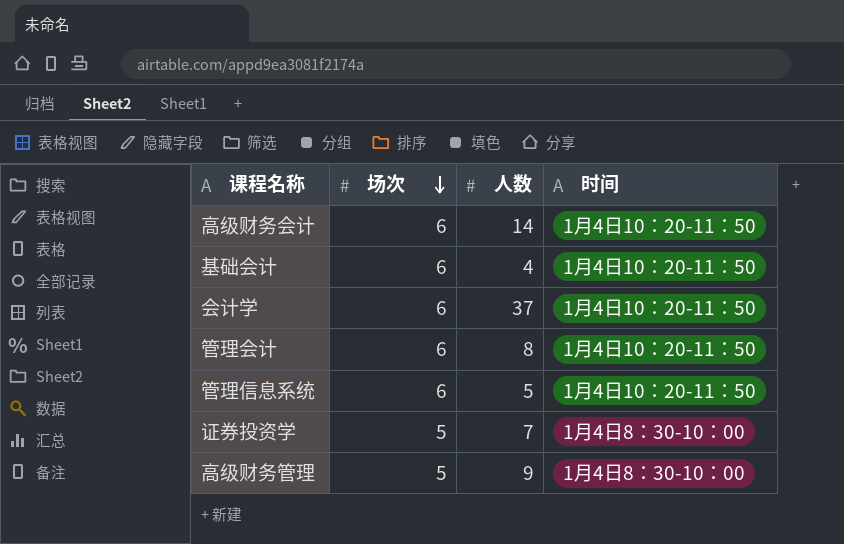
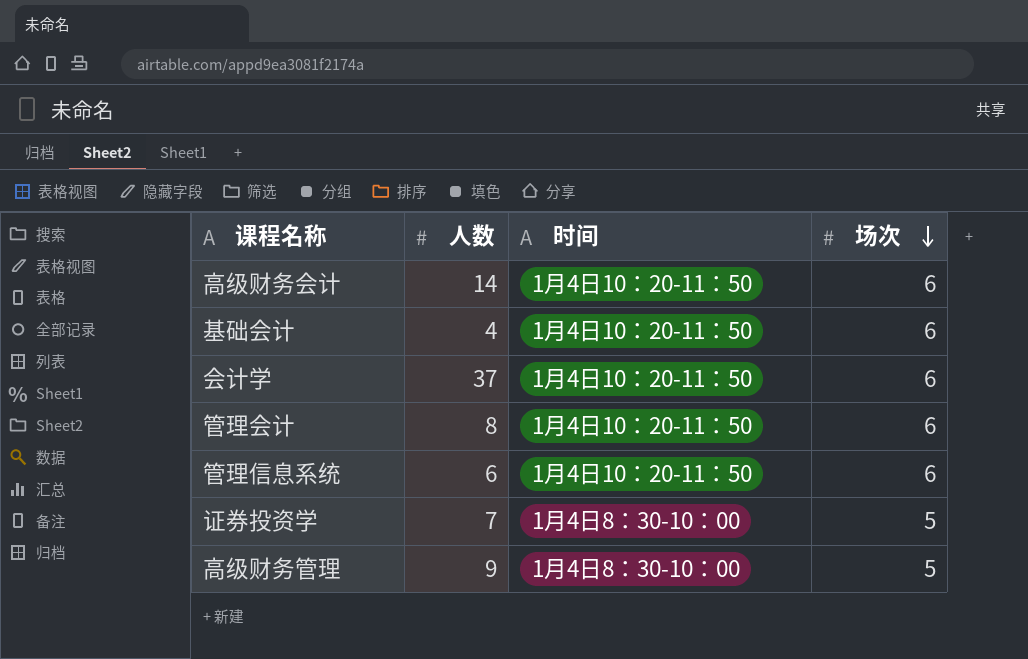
column 场次 | position: 2 -> 4
管理信息系统 | 人数: 5 -> 6

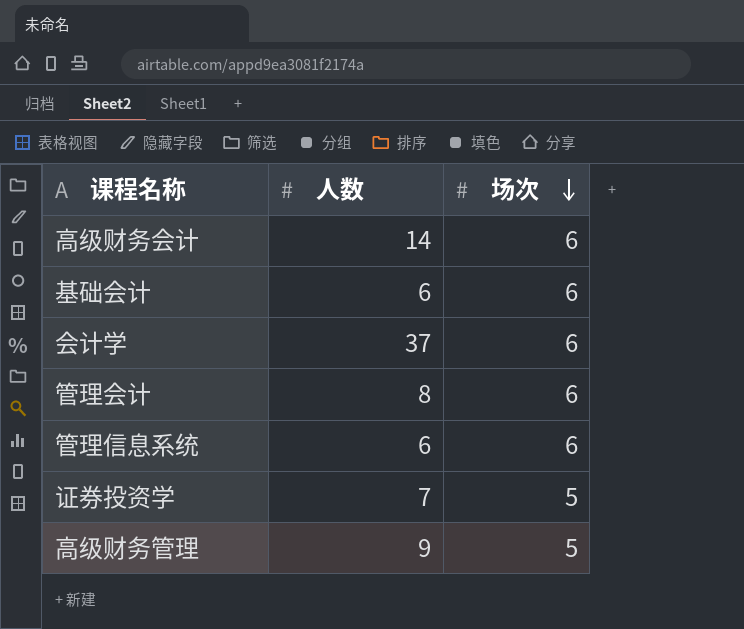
column 时间 | position: 3 -> none
基础会计 | 人数: 4 -> 6

